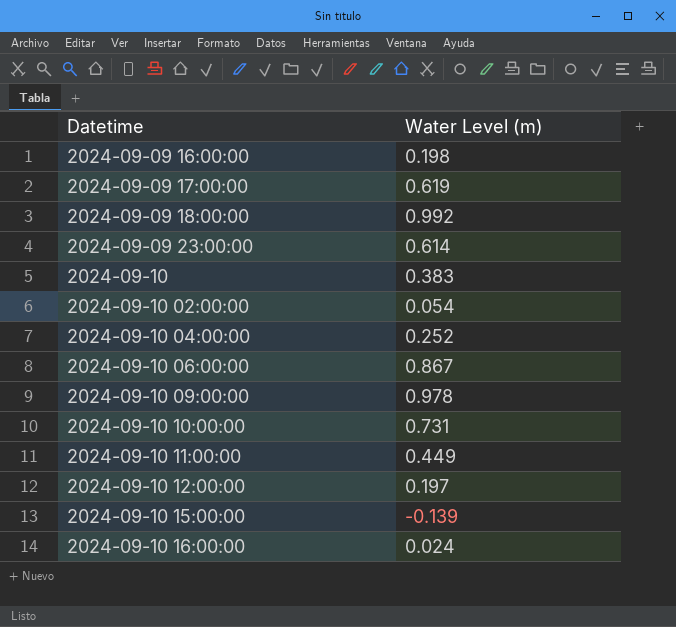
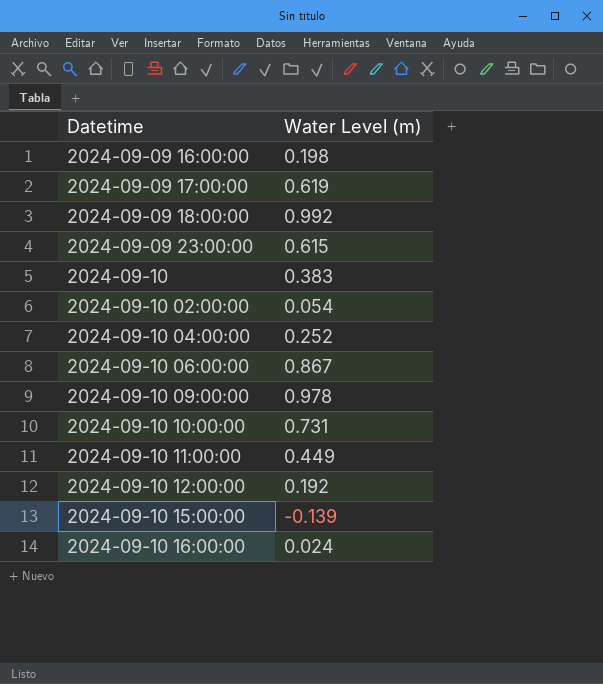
2024-09-09 23:00:00 | Water Level (m): 0.614 -> 0.615
2024-09-10 12:00:00 | Water Level (m): 0.197 -> 0.192

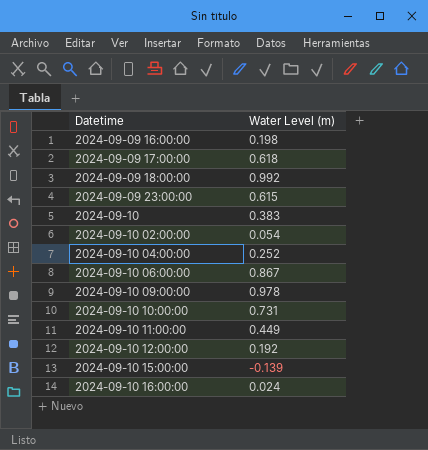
2024-09-09 17:00:00 | Water Level (m): 0.619 -> 0.618

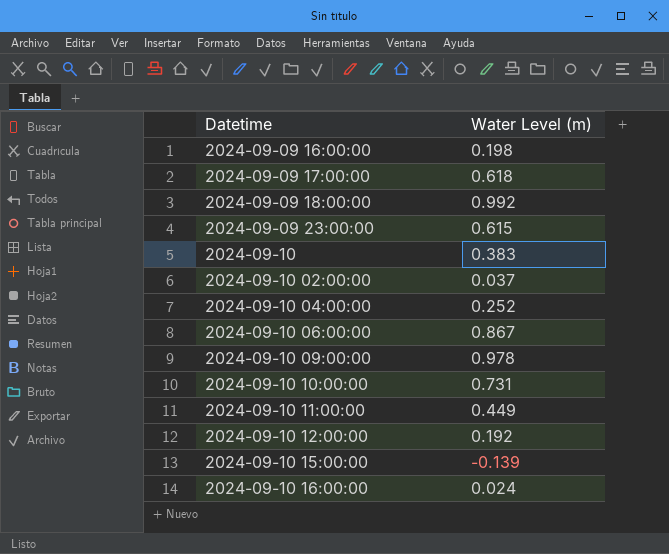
2024-09-10 02:00:00 | Water Level (m): 0.054 -> 0.037

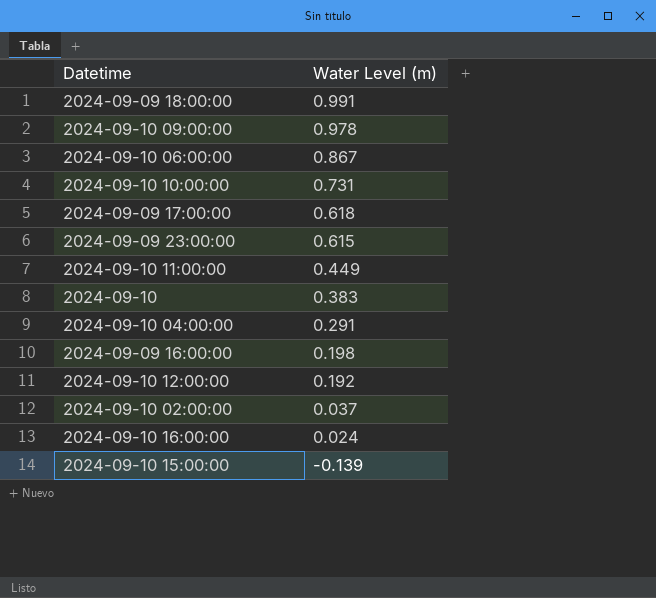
row order: Datetime ascending -> Water Level (m) descending
2024-09-09 18:00:00 | Water Level (m): 0.992 -> 0.991
2024-09-10 04:00:00 | Water Level (m): 0.252 -> 0.291

